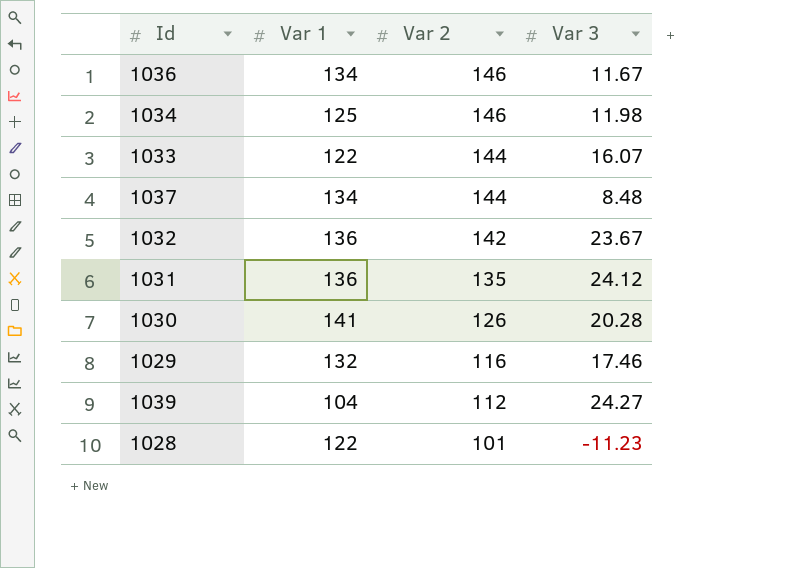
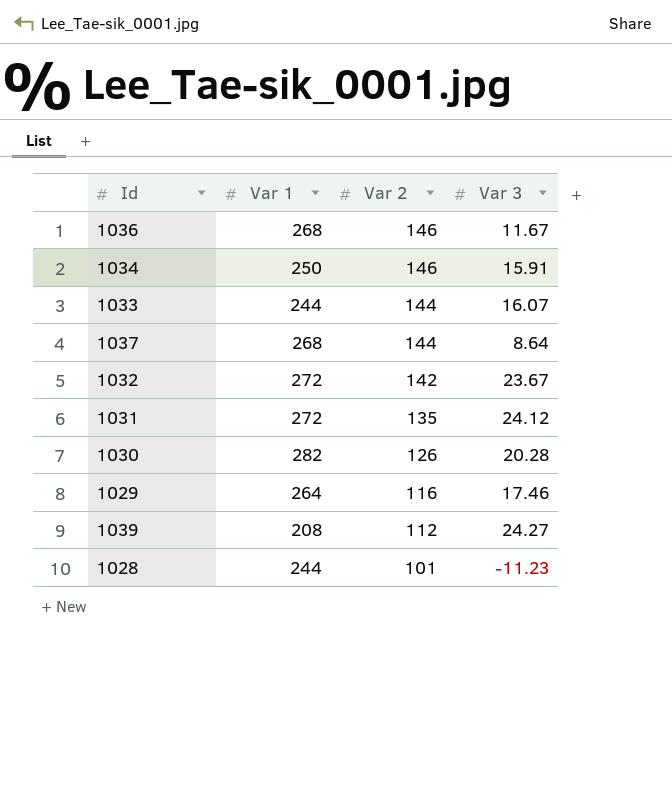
1036 | Var 1: 134 -> 268
1034 | Var 1: 125 -> 250
1034 | Var 3: 11.98 -> 15.91
1033 | Var 1: 122 -> 244
1037 | Var 1: 134 -> 268
1037 | Var 3: 8.48 -> 8.64
1032 | Var 1: 136 -> 272
1031 | Var 1: 136 -> 272
1030 | Var 1: 141 -> 282
1029 | Var 1: 132 -> 264
1039 | Var 1: 104 -> 208
1028 | Var 1: 122 -> 244

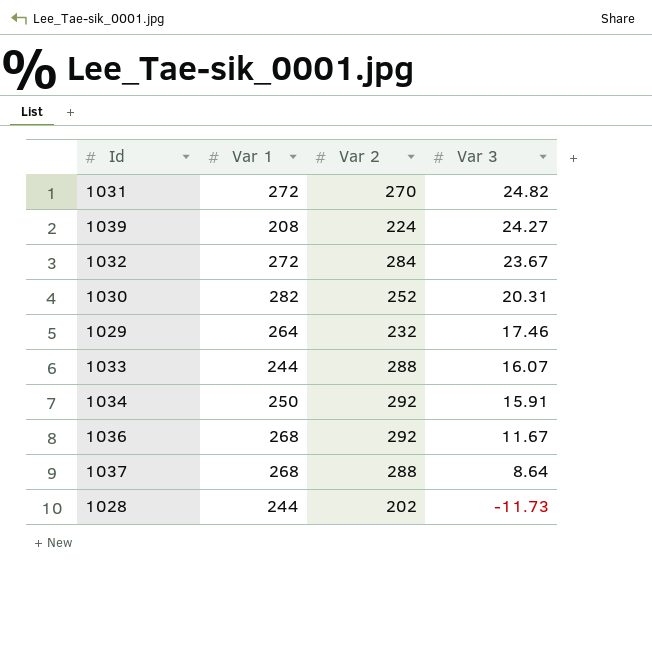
row order: Var 2 descending -> Var 3 descending
1031 | Var 2: 135 -> 270
1031 | Var 3: 24.12 -> 24.82
1039 | Var 2: 112 -> 224
1032 | Var 2: 142 -> 284
1030 | Var 2: 126 -> 252
1030 | Var 3: 20.28 -> 20.31
1029 | Var 2: 116 -> 232
1033 | Var 2: 144 -> 288
1034 | Var 2: 146 -> 292
1036 | Var 2: 146 -> 292
1037 | Var 2: 144 -> 288
1028 | Var 2: 101 -> 202
1028 | Var 3: -11.23 -> -11.73

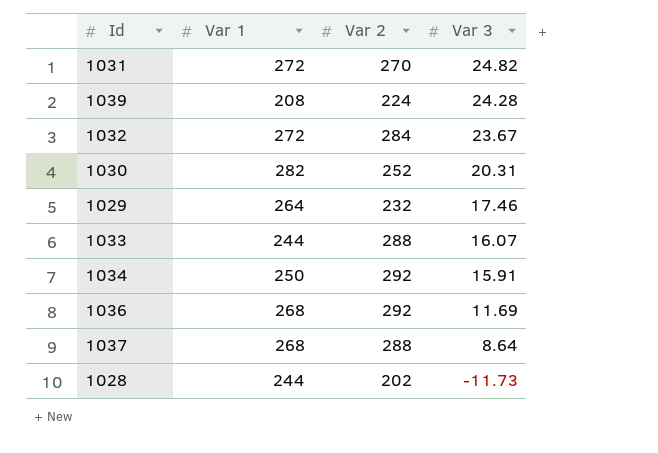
1039 | Var 3: 24.27 -> 24.28
1036 | Var 3: 11.67 -> 11.69

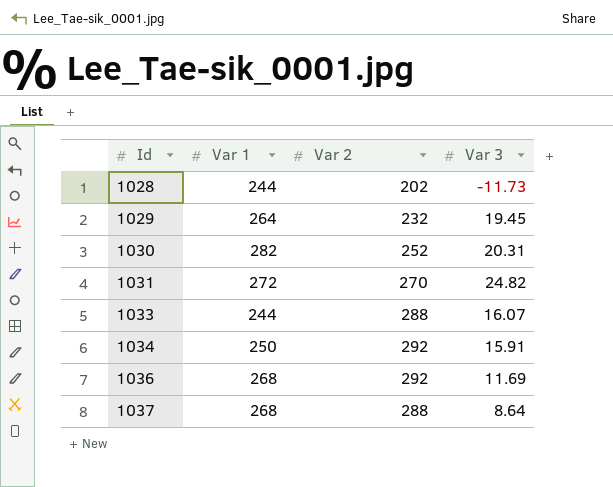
row order: Var 3 descending -> Id ascending
row 1039: 208 | 224 | 24.28 -> none
row 1032: 272 | 284 | 23.67 -> none
1029 | Var 3: 17.46 -> 19.45

